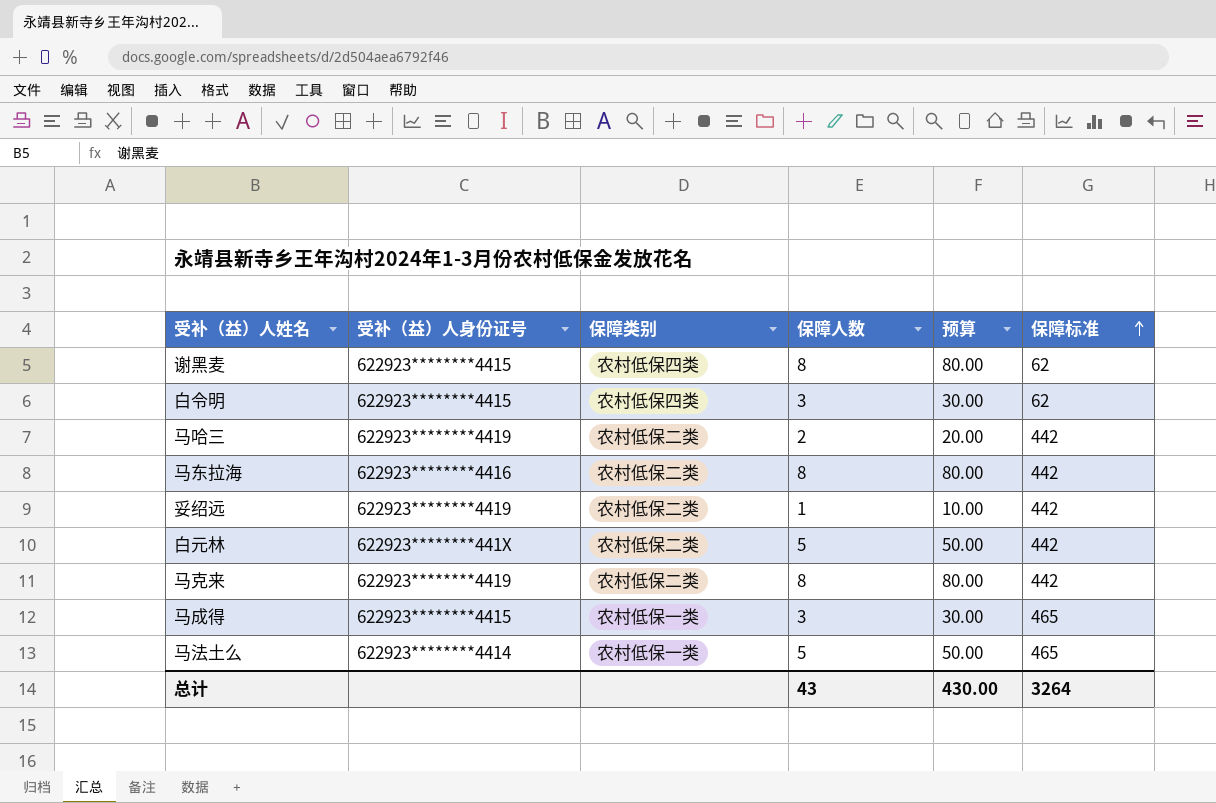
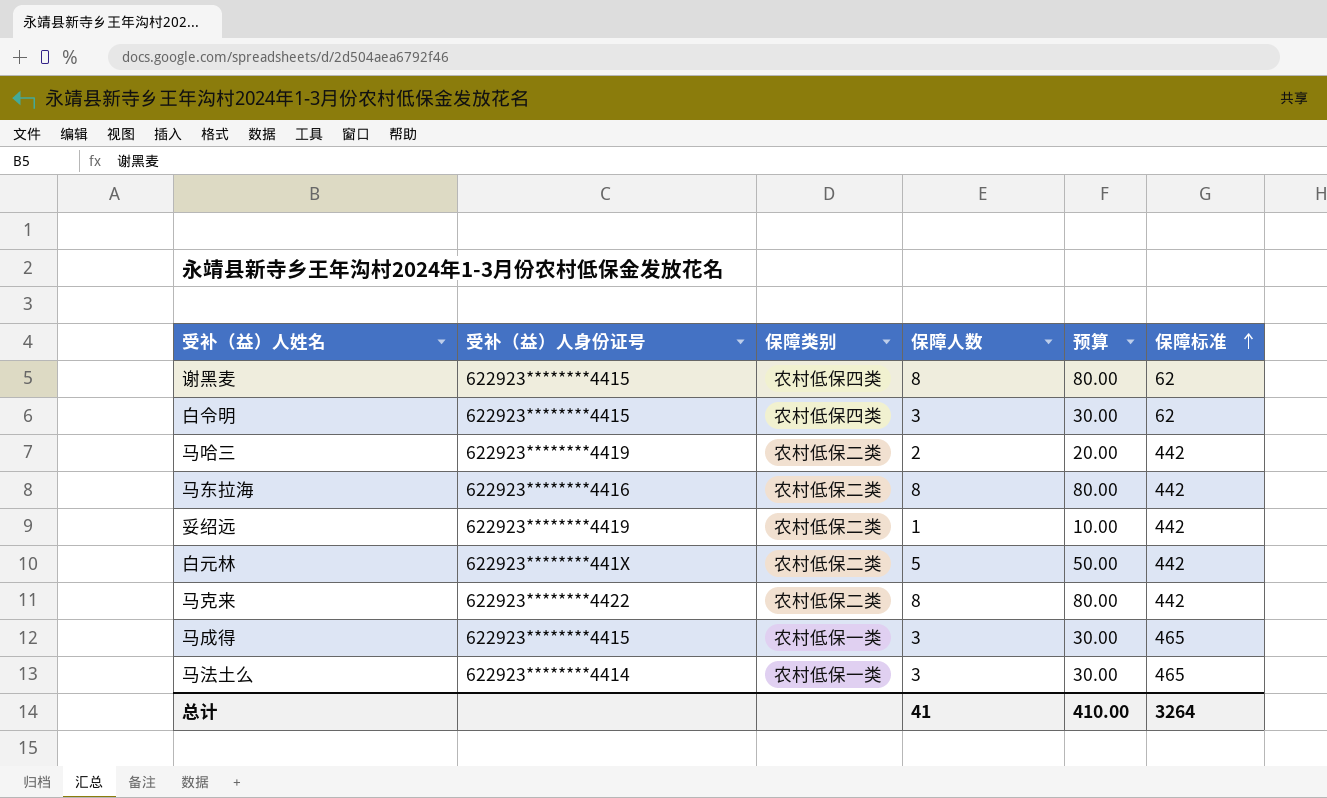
马克来 | 受补（益）人身份证号: 622923********4419 -> 622923********4422
马法土么 | 保障人数: 5 -> 3
马法土么 | 预算: 50.00 -> 30.00
总计 | 保障人数: 43 -> 41
总计 | 预算: 430.00 -> 410.00

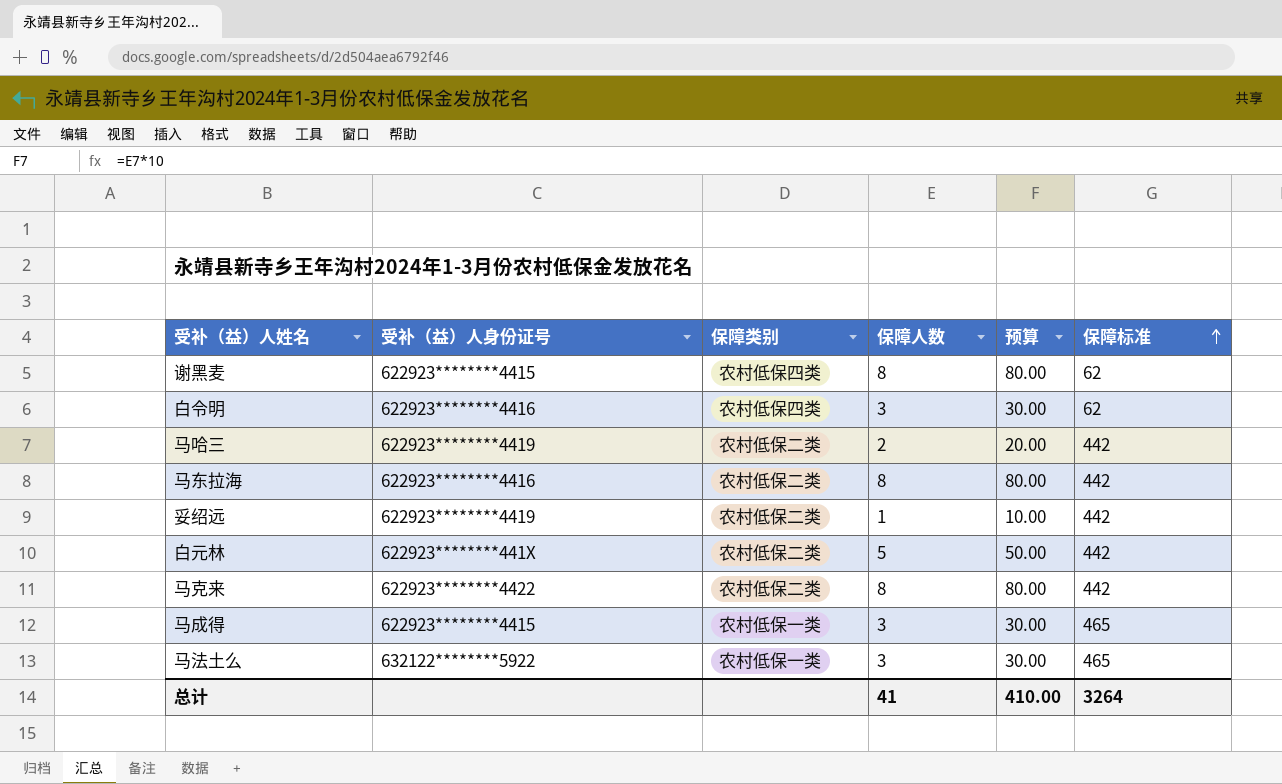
白令明 | 受补（益）人身份证号: 622923********4415 -> 622923********4416
马法土么 | 受补（益）人身份证号: 622923********4414 -> 632122********5922

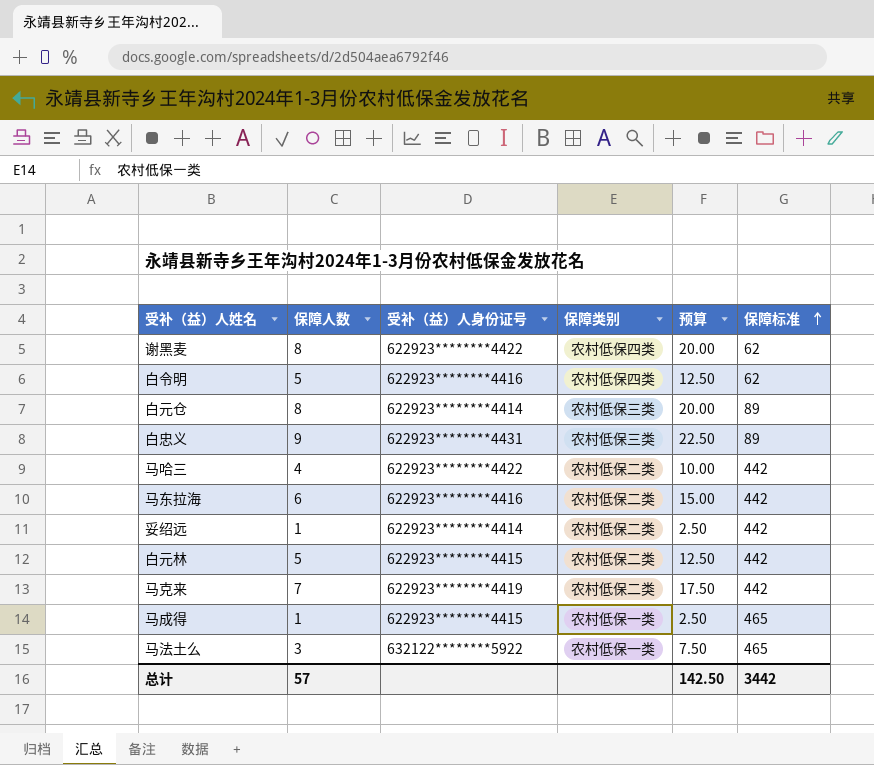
column 保障人数 | position: 4 -> 2
column 预算 | formula: [保障人数] * 10 -> [保障人数] * 2.5
谢黑麦 | 受补（益）人身份证号: 622923********4415 -> 622923********4422
白令明 | 保障人数: 3 -> 5
row 白元仓: none -> 8 | 622923********4414 | 农村低保三类 | 20.00 | 89
row 白忠义: none -> 9 | 622923********4431 | 农村低保三类 | 22.50 | 89
马哈三 | 保障人数: 2 -> 4
马哈三 | 受补（益）人身份证号: 622923********4419 -> 622923********4422
马东拉海 | 保障人数: 8 -> 6
妥绍远 | 受补（益）人身份证号: 622923********4419 -> 622923********4414
白元林 | 受补（益）人身份证号: 622923********441X -> 622923********4415
马克来 | 保障人数: 8 -> 7
马克来 | 受补（益）人身份证号: 622923********4422 -> 622923********4419
马成得 | 保障人数: 3 -> 1
总计 | 保障人数: 41 -> 57
总计 | 预算: 410.00 -> 142.50
总计 | 保障标准: 3264 -> 3442

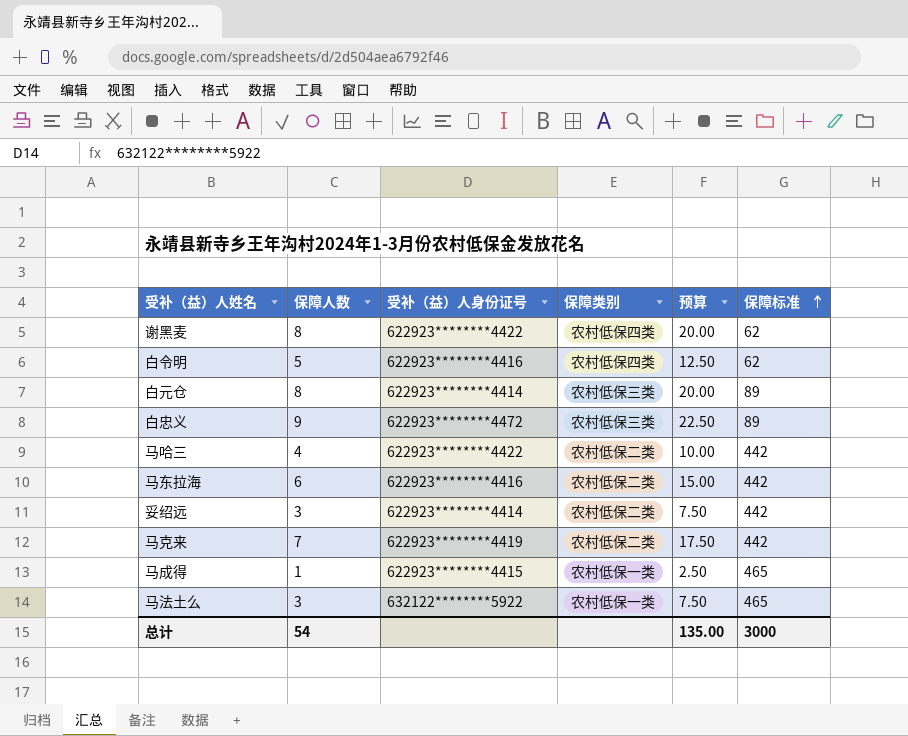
row 白元林: 5 | 622923********4415 | 农村低保二类 | 12.50 | 442 -> none
白忠义 | 受补（益）人身份证号: 622923********4431 -> 622923********4472
妥绍远 | 保障人数: 1 -> 3
妥绍远 | 预算: 2.50 -> 7.50
总计 | 保障人数: 57 -> 54
总计 | 预算: 142.50 -> 135.00
总计 | 保障标准: 3442 -> 3000

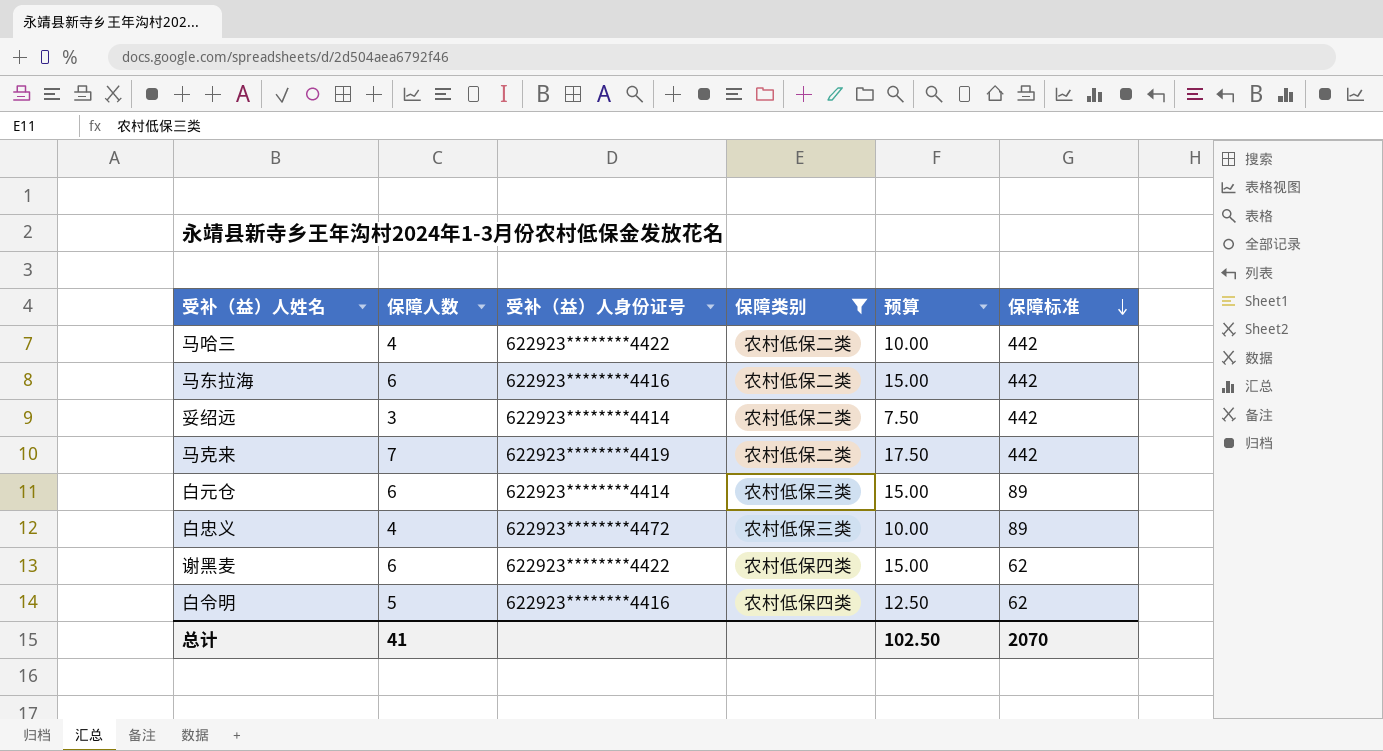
filter: none -> 保障类别 != 农村低保一类
row order: 保障标准 ascending -> 保障标准 descending
白元仓 | 保障人数: 8 -> 6
白元仓 | 预算: 20.00 -> 15.00
白忠义 | 保障人数: 9 -> 4
白忠义 | 预算: 22.50 -> 10.00
谢黑麦 | 保障人数: 8 -> 6
谢黑麦 | 预算: 20.00 -> 15.00
总计 | 保障人数: 54 -> 41
总计 | 预算: 135.00 -> 102.50
总计 | 保障标准: 3000 -> 2070

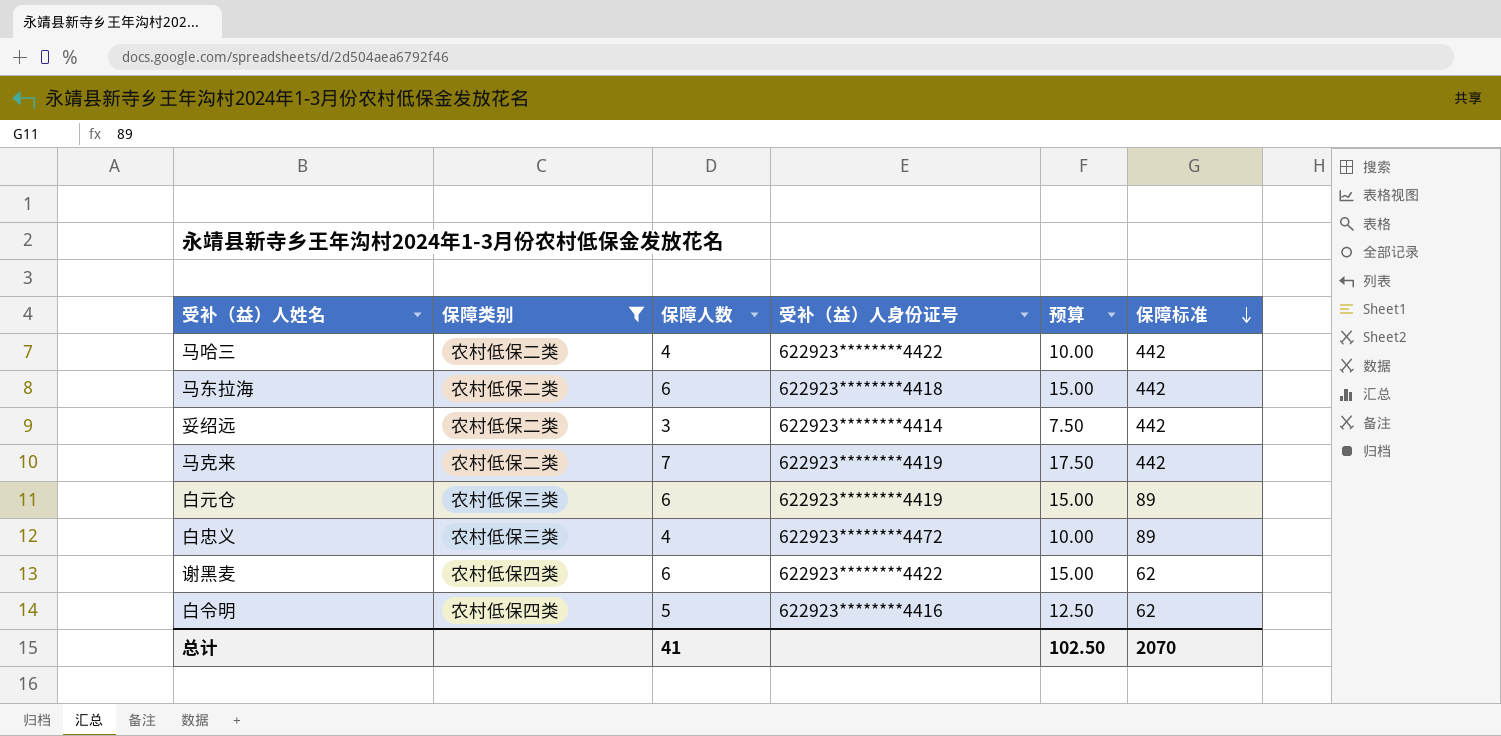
column 保障类别 | position: 4 -> 2
马东拉海 | 受补（益）人身份证号: 622923********4416 -> 622923********4418
白元仓 | 受补（益）人身份证号: 622923********4414 -> 622923********4419

